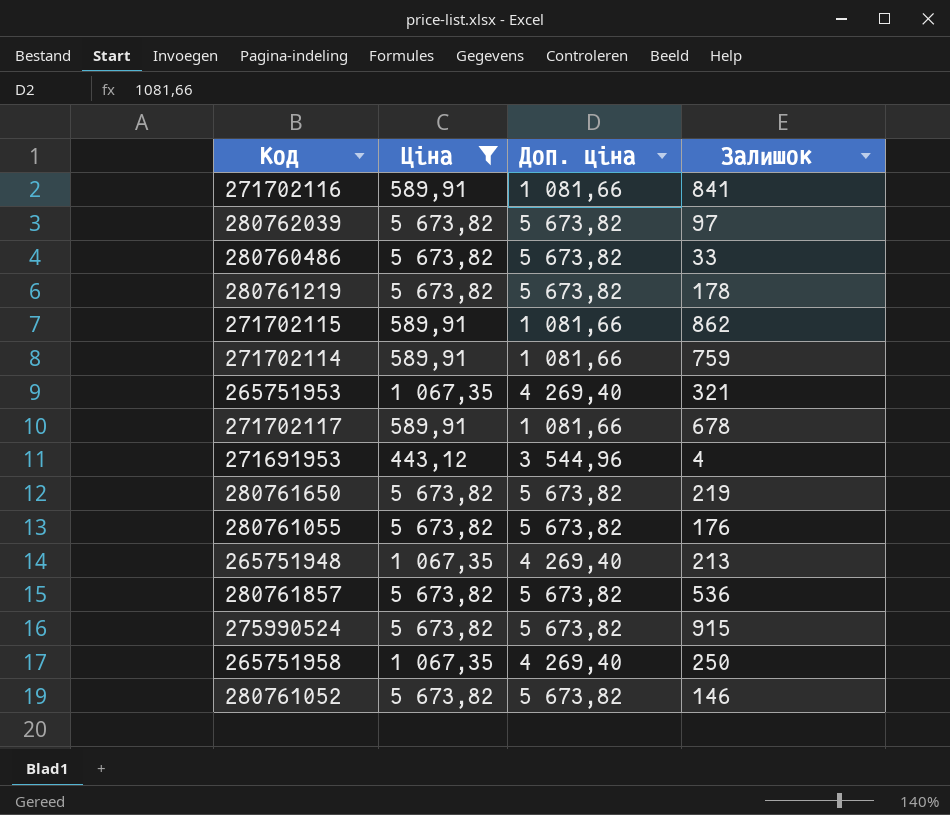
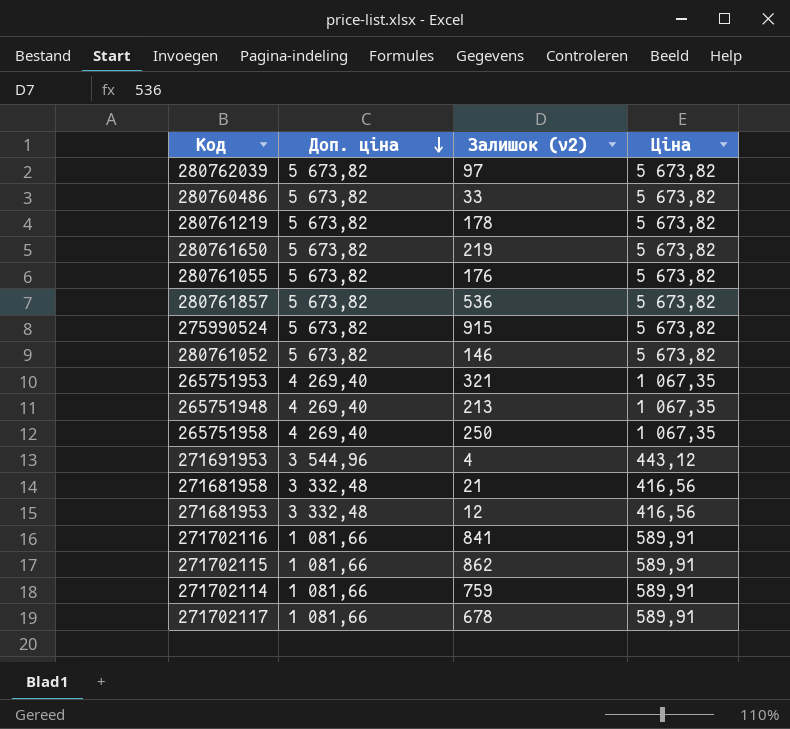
filter: Ціна != 416,56 -> none
row order: none -> Доп. ціна descending
column name: Залишок -> Залишок (v2)
column Ціна | position: 2 -> 4

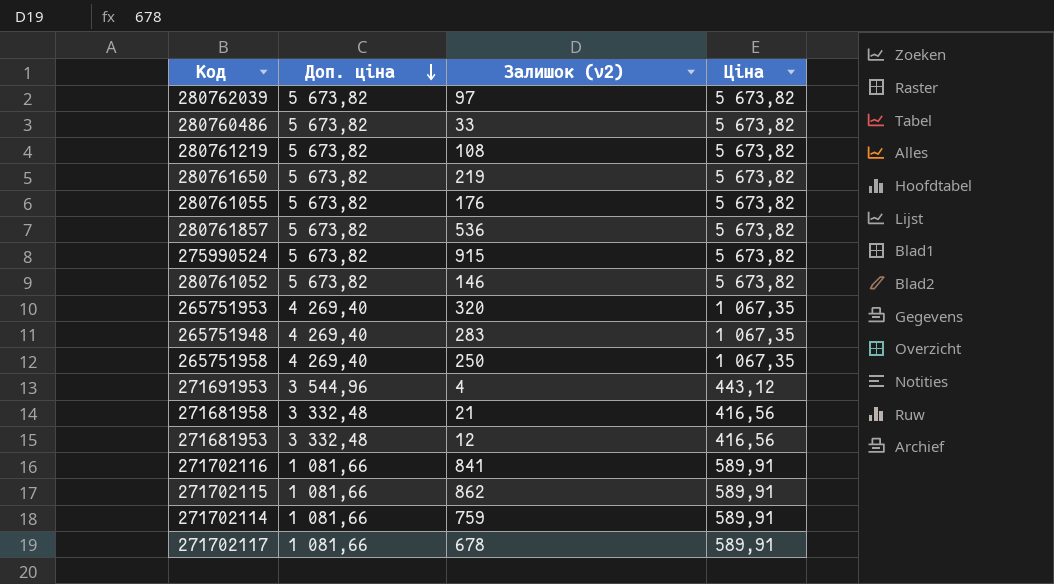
280761219 | Залишок (v2): 178 -> 108
265751953 | Залишок (v2): 321 -> 320
265751948 | Залишок (v2): 213 -> 283

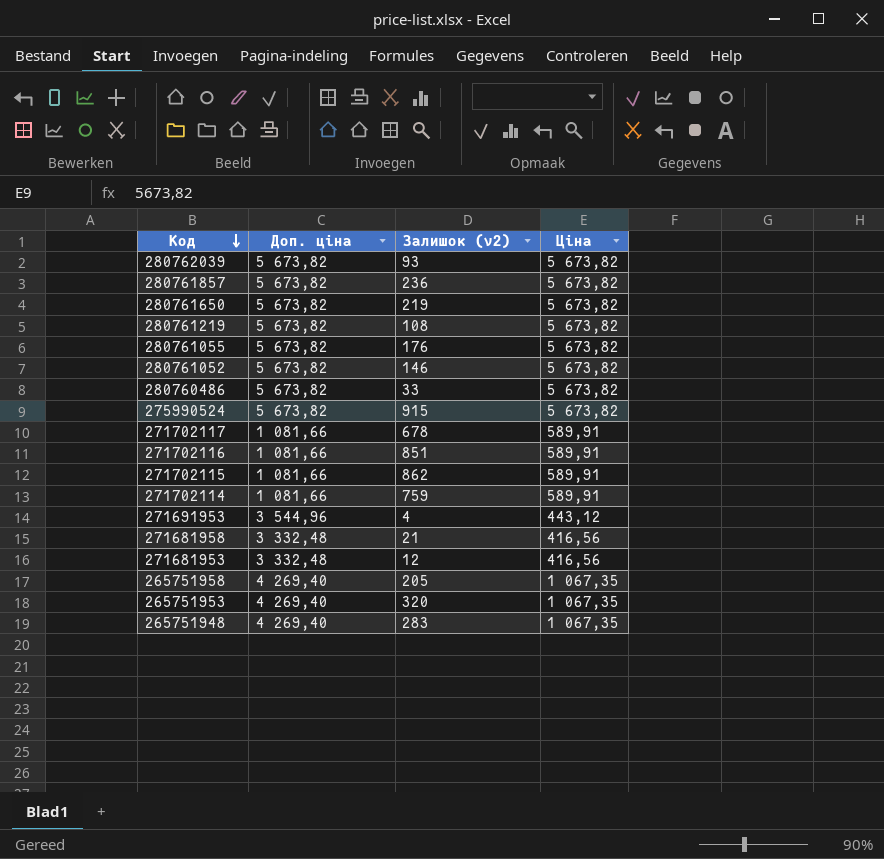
row order: Доп. ціна descending -> Код descending
280762039 | Залишок (v2): 97 -> 93
280761857 | Залишок (v2): 536 -> 236
271702116 | Залишок (v2): 841 -> 851
265751958 | Залишок (v2): 250 -> 205

